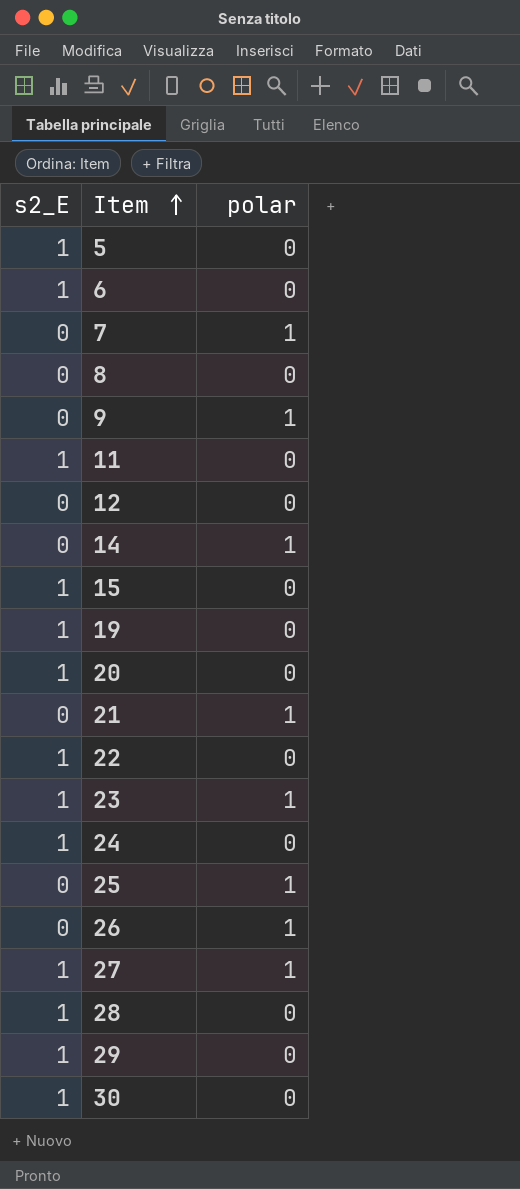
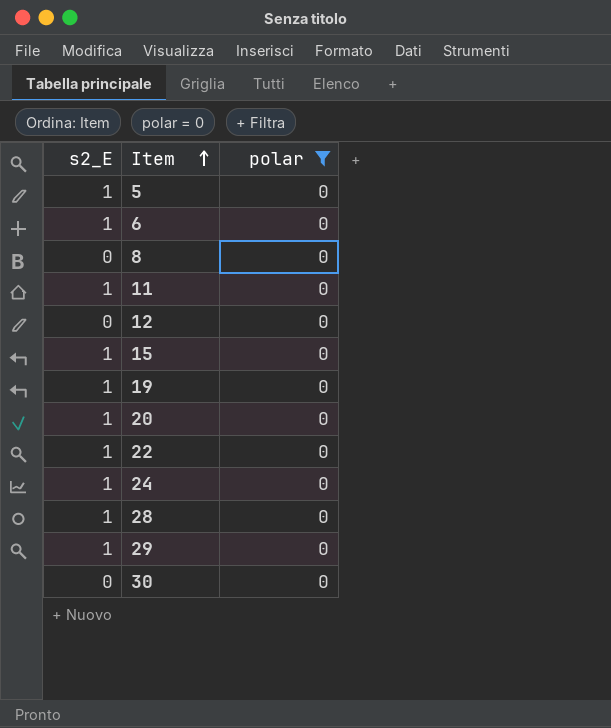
filter: none -> polar = 0
30 | s2_E: 1 -> 0

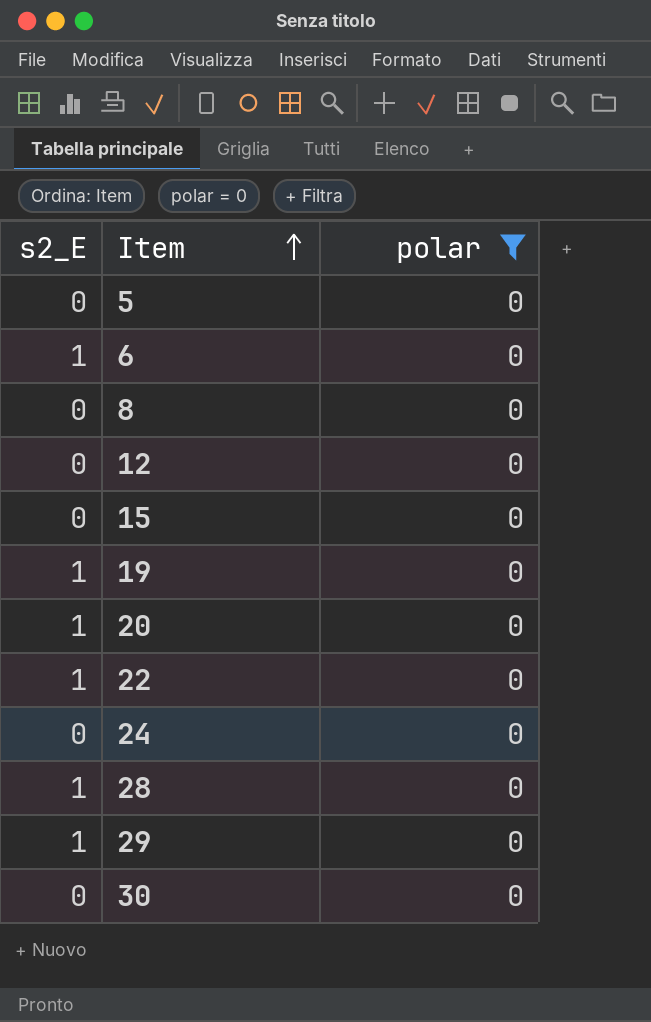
row 11: 1 | 0 -> none
5 | s2_E: 1 -> 0
15 | s2_E: 1 -> 0
24 | s2_E: 1 -> 0

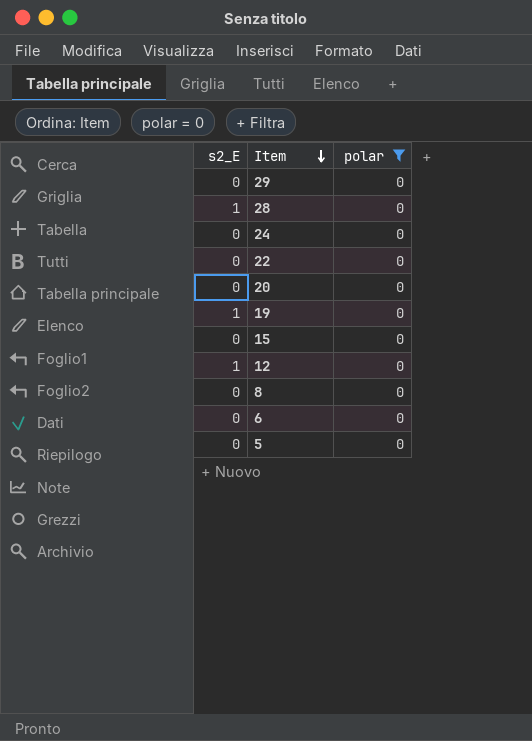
row order: Item ascending -> Item descending
row 30: 0 | 0 -> none
29 | s2_E: 1 -> 0
22 | s2_E: 1 -> 0
20 | s2_E: 1 -> 0
12 | s2_E: 0 -> 1
6 | s2_E: 1 -> 0

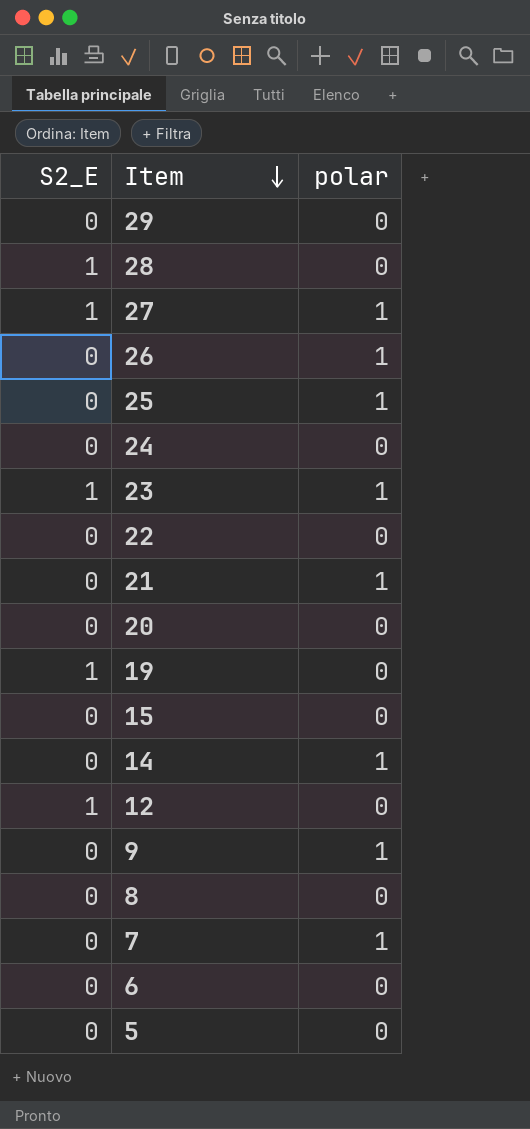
filter: polar = 0 -> none
column name: s2_E -> S2_E

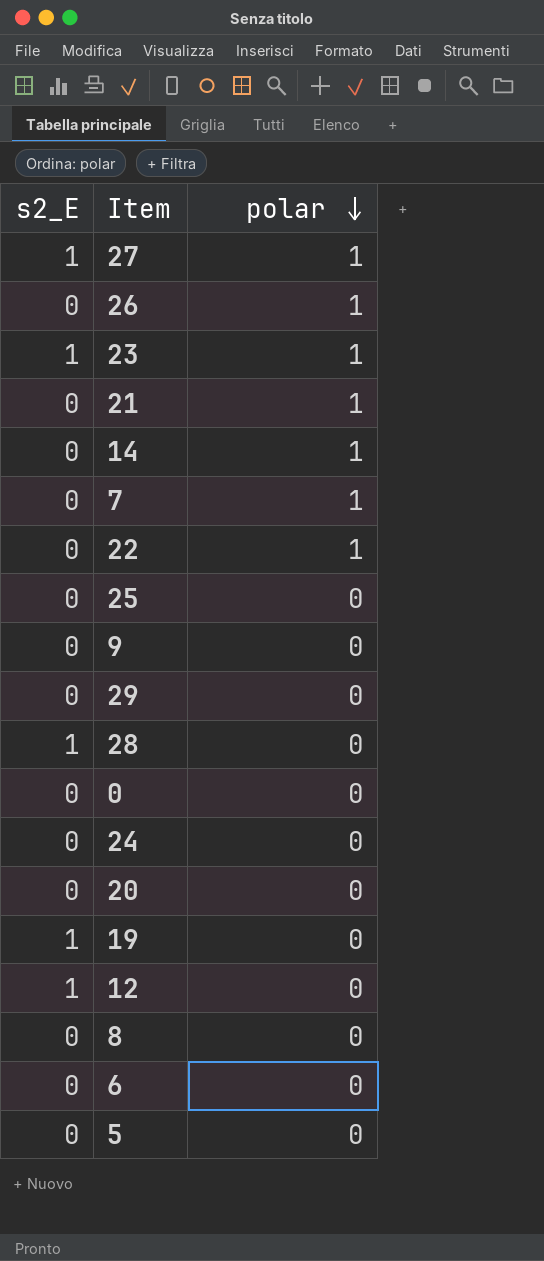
row order: Item descending -> polar descending
column name: S2_E -> s2_E
row 15: 0 | 0 -> none
22 | polar: 0 -> 1
25 | polar: 1 -> 0
9 | polar: 1 -> 0
row 0: none -> 0 | 0

